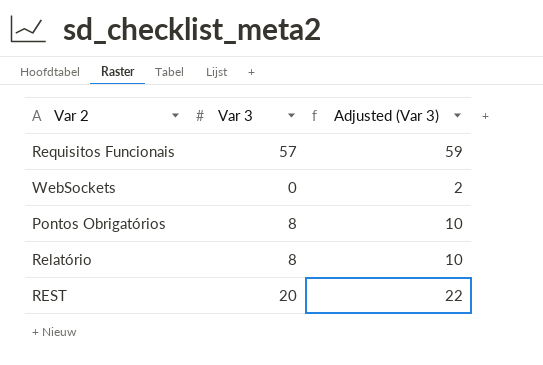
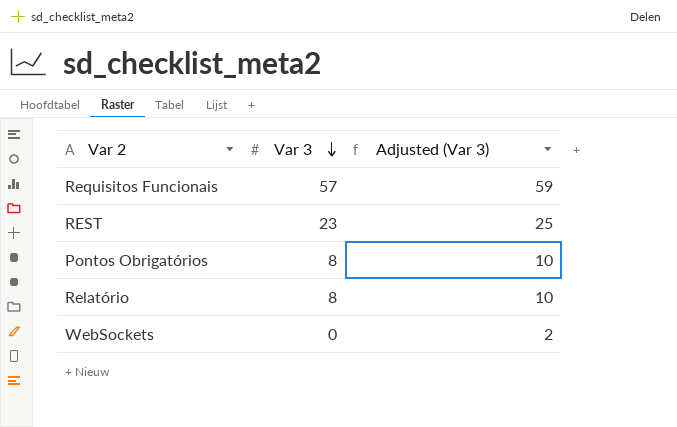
row order: none -> Var 3 descending
REST | Var 3: 20 -> 23
REST | Adjusted (Var 3): 22 -> 25

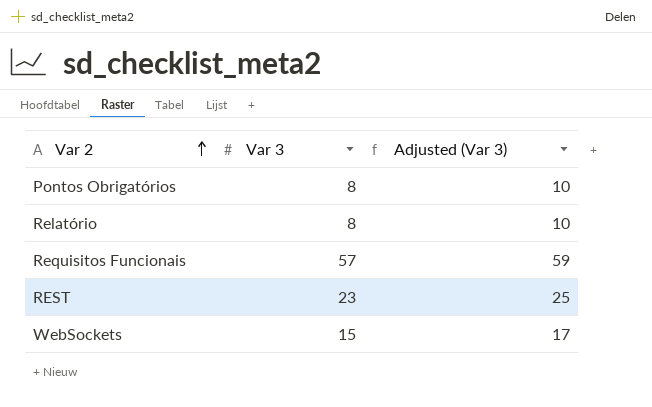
row order: Var 3 descending -> Var 2 ascending
WebSockets | Var 3: 0 -> 15
WebSockets | Adjusted (Var 3): 2 -> 17

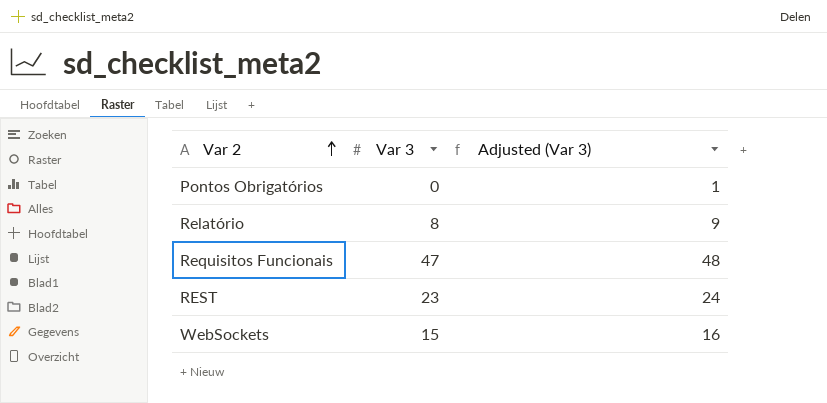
column Adjusted (Var 3) | formula: [Var 3] + 2 -> [Var 3] + 1
Pontos Obrigatórios | Var 3: 8 -> 0
Requisitos Funcionais | Var 3: 57 -> 47

